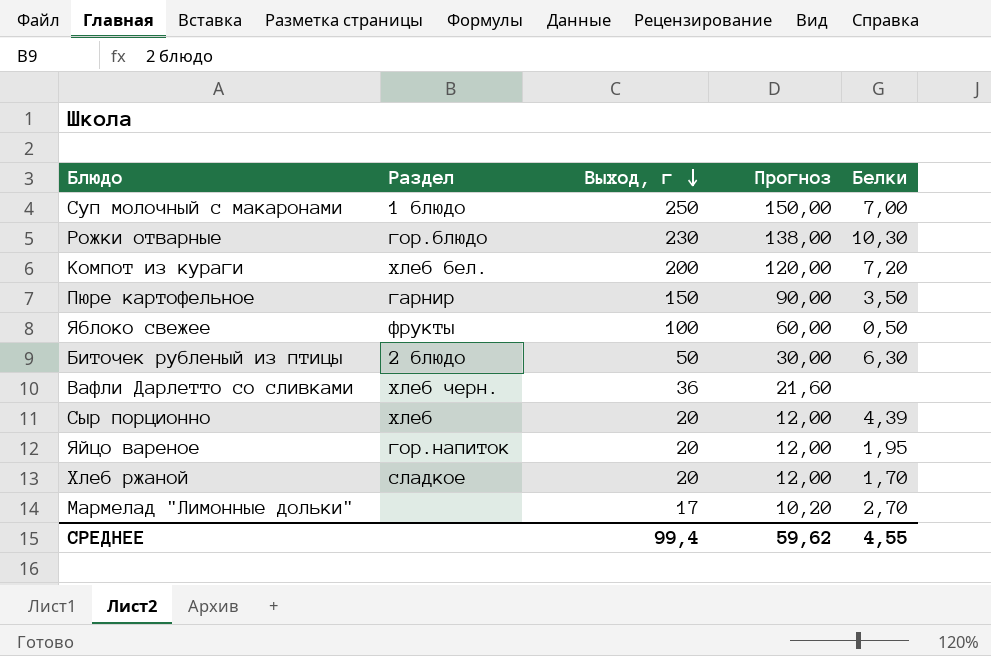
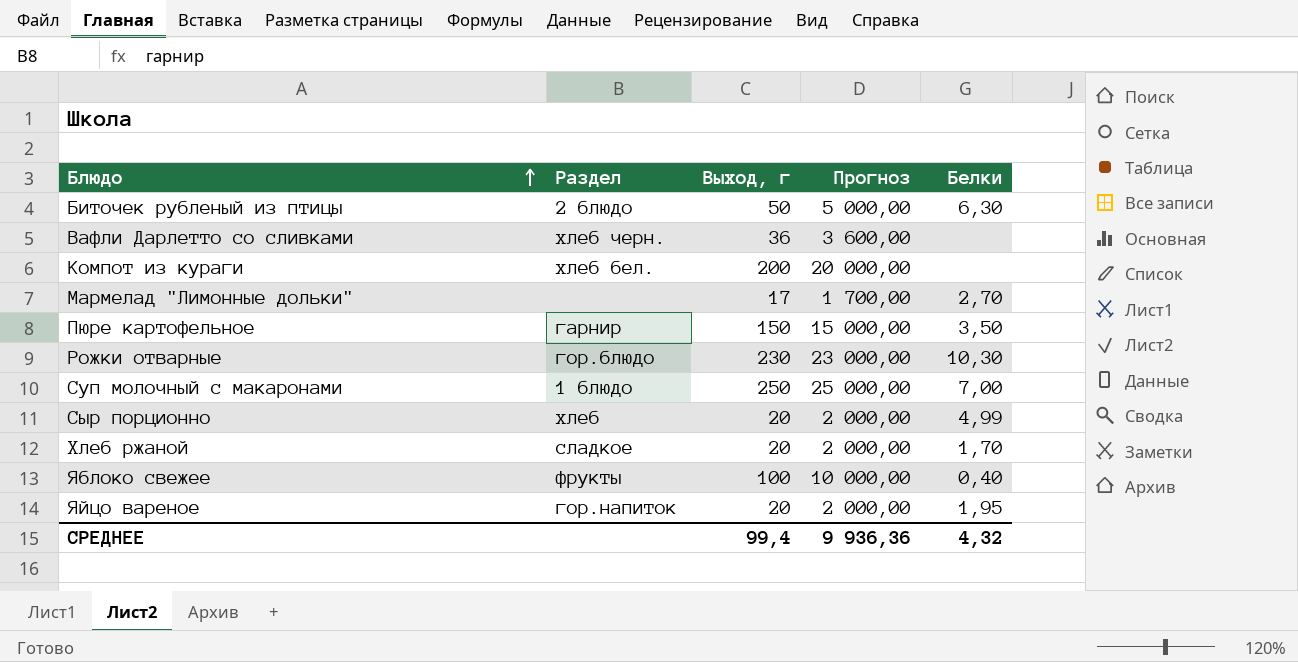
row order: Выход, г descending -> Блюдо ascending
column Прогноз | formula: [Выход, г] * 0,6 -> [Выход, г] * 100
Компот из кураги | Белки: 7,20 -> none
Сыр порционно | Белки: 4,39 -> 4,99
Яблоко свежее | Белки: 0,50 -> 0,40
СРЕДНЕЕ | Прогноз: 59,62 -> 9 936,36
СРЕДНЕЕ | Белки: 4,55 -> 4,32

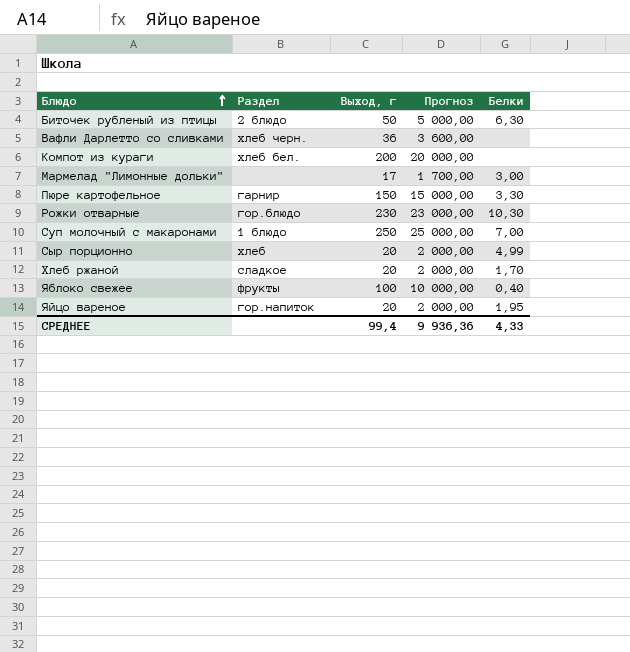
Мармелад "Лимонные дольки" | Белки: 2,70 -> 3,00
Пюре картофельное | Белки: 3,50 -> 3,30
СРЕДНЕЕ | Белки: 4,32 -> 4,33

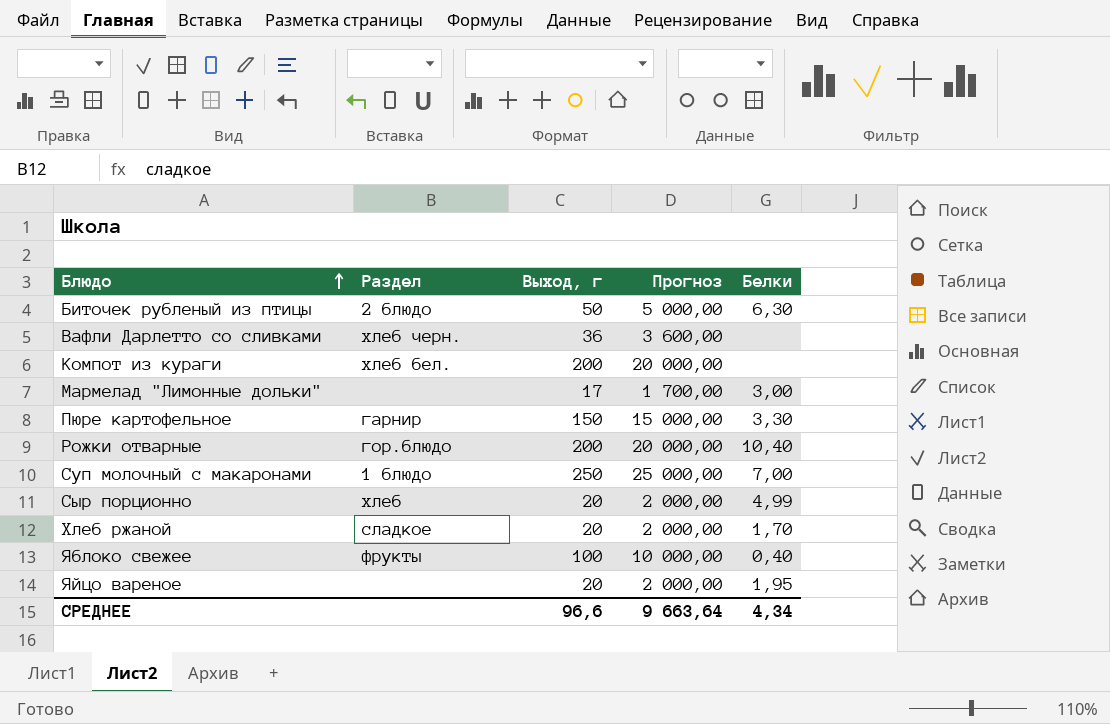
Рожки отварные | Выход, г: 230 -> 200
Рожки отварные | Прогноз: 23 000,00 -> 20 000,00
Рожки отварные | Белки: 10,30 -> 10,40
Яйцо вареное | Раздел: гор.напиток -> none
СРЕДНЕЕ | Выход, г: 99,4 -> 96,6
СРЕДНЕЕ | Прогноз: 9 936,36 -> 9 663,64
СРЕДНЕЕ | Белки: 4,33 -> 4,34

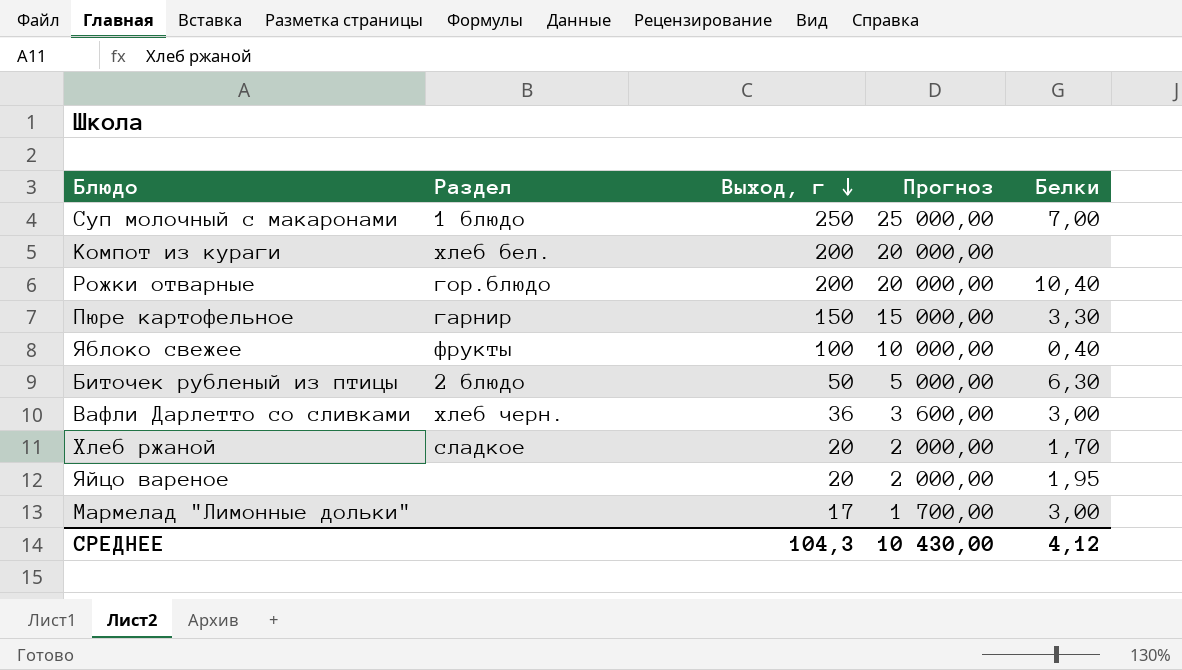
row order: Блюдо ascending -> Выход, г descending
row Сыр порционно: хлеб | 20 | 2 000,00 | 4,99 -> none
Вафли Дарлетто со сливками | Белки: none -> 3,00
СРЕДНЕЕ | Выход, г: 96,6 -> 104,3
СРЕДНЕЕ | Прогноз: 9 663,64 -> 10 430,00
СРЕДНЕЕ | Белки: 4,34 -> 4,12

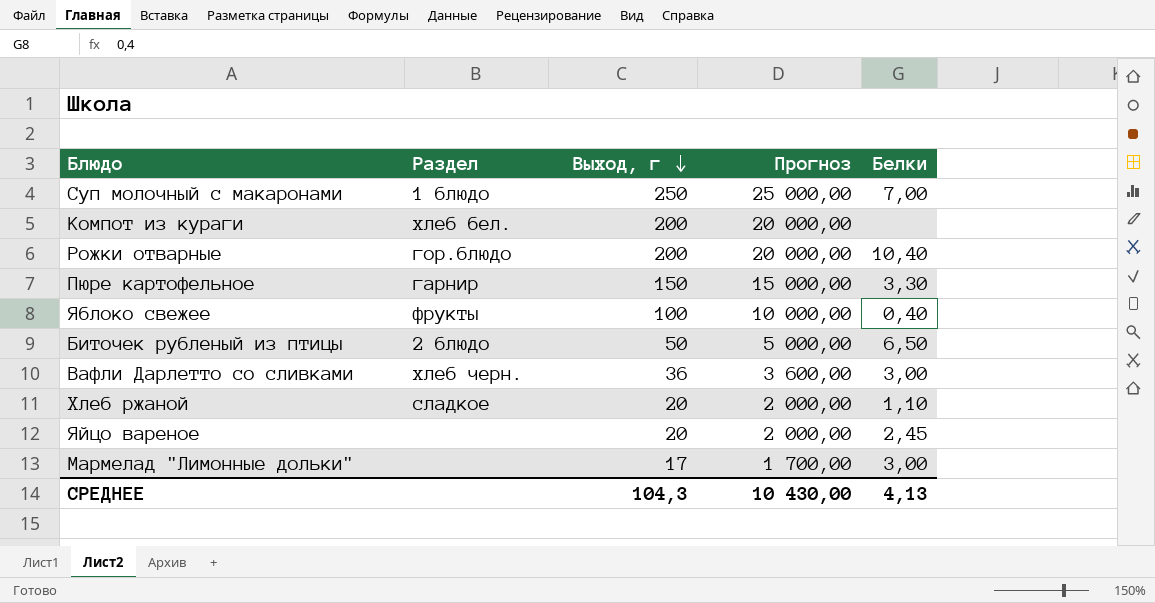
Биточек рубленый из птицы | Белки: 6,30 -> 6,50
Хлеб ржаной | Белки: 1,70 -> 1,10
Яйцо вареное | Белки: 1,95 -> 2,45
СРЕДНЕЕ | Белки: 4,12 -> 4,13

